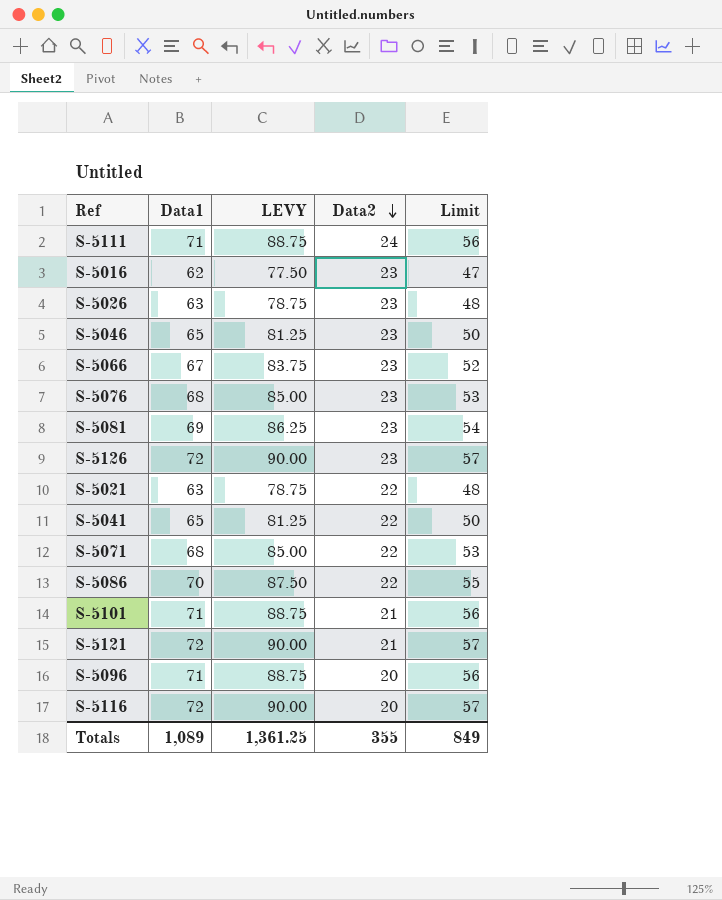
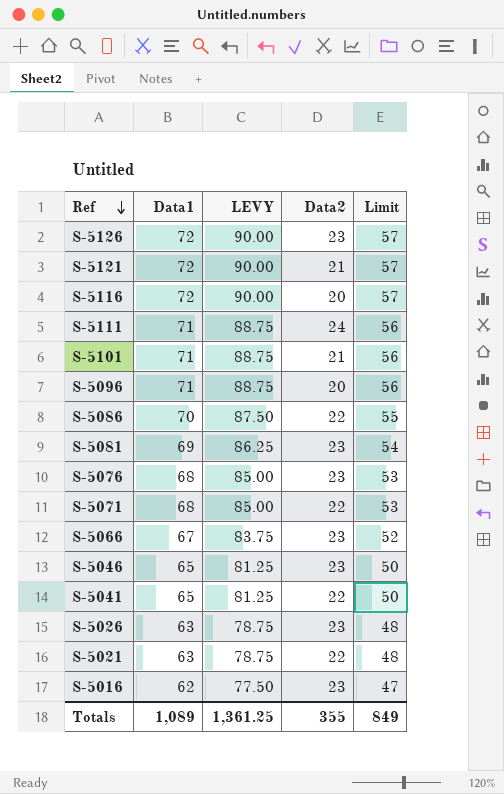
row order: Data2 descending -> Ref descending

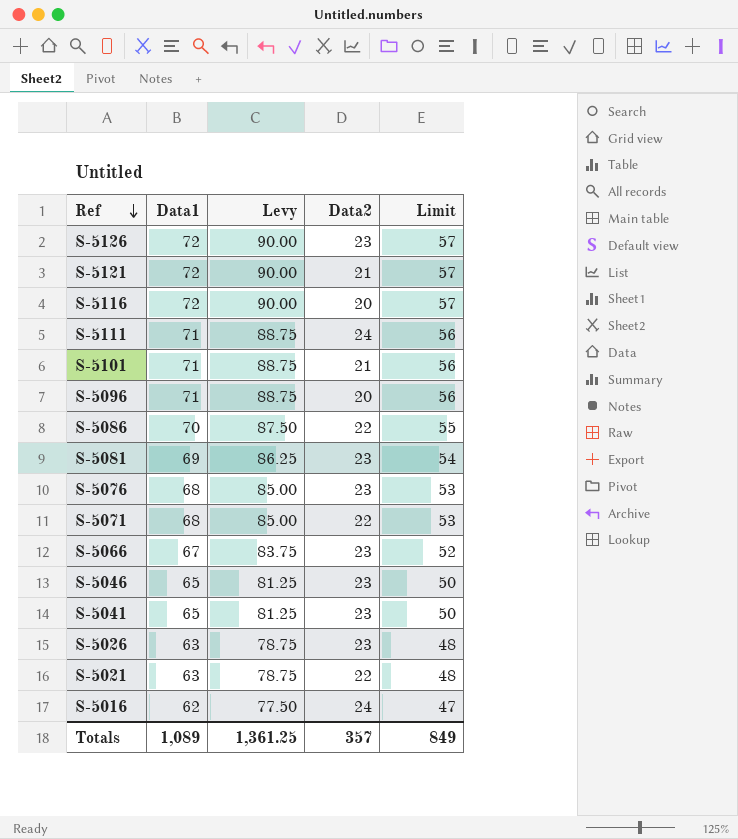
column name: LEVY -> Levy
S-5041 | Data2: 22 -> 23
S-5016 | Data2: 23 -> 24
Totals | Data2: 355 -> 357

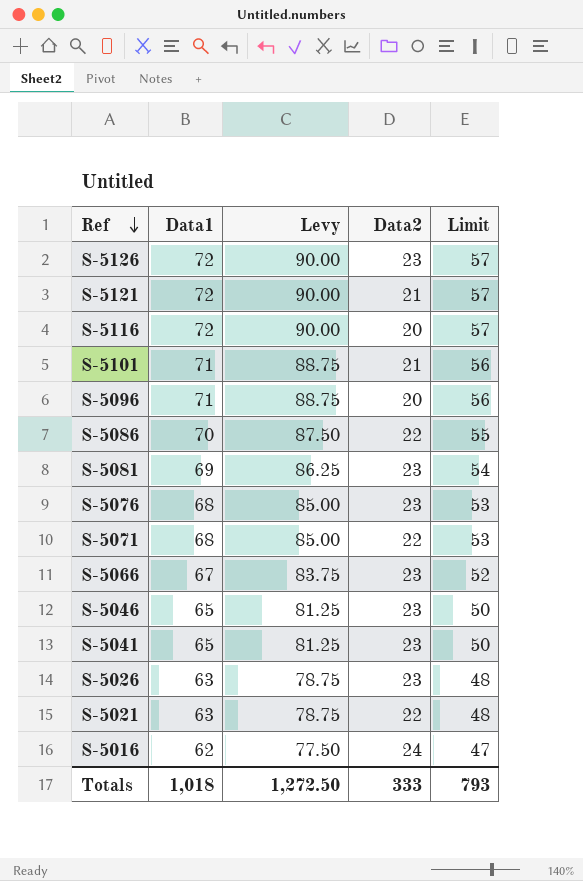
row S-5111: 71 | 88.75 | 24 | 56 -> none
Totals | Data1: 1,089 -> 1,018
Totals | Levy: 1,361.25 -> 1,272.50
Totals | Data2: 357 -> 333
Totals | Limit: 849 -> 793

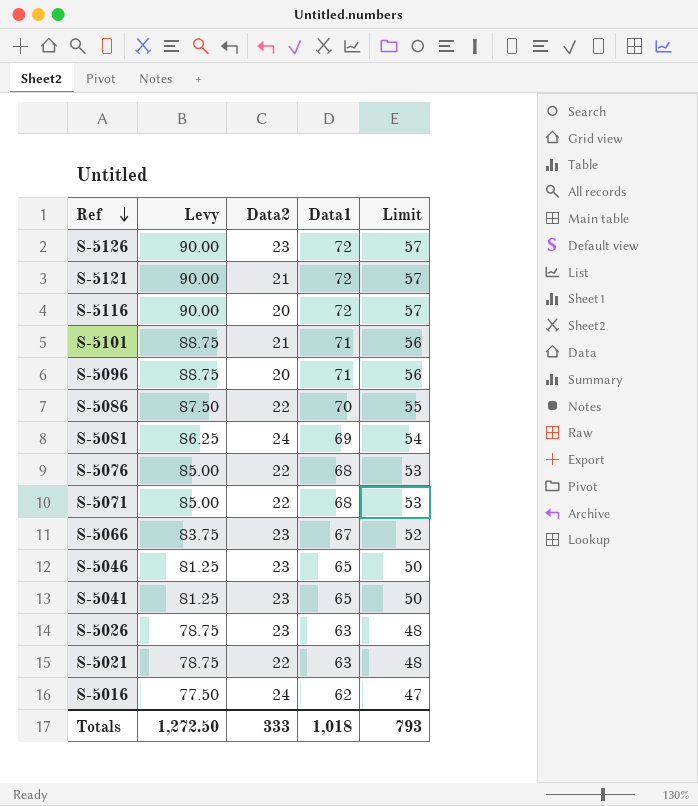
column Data1 | position: 2 -> 4
S-5081 | Data2: 23 -> 24
S-5076 | Data2: 23 -> 22

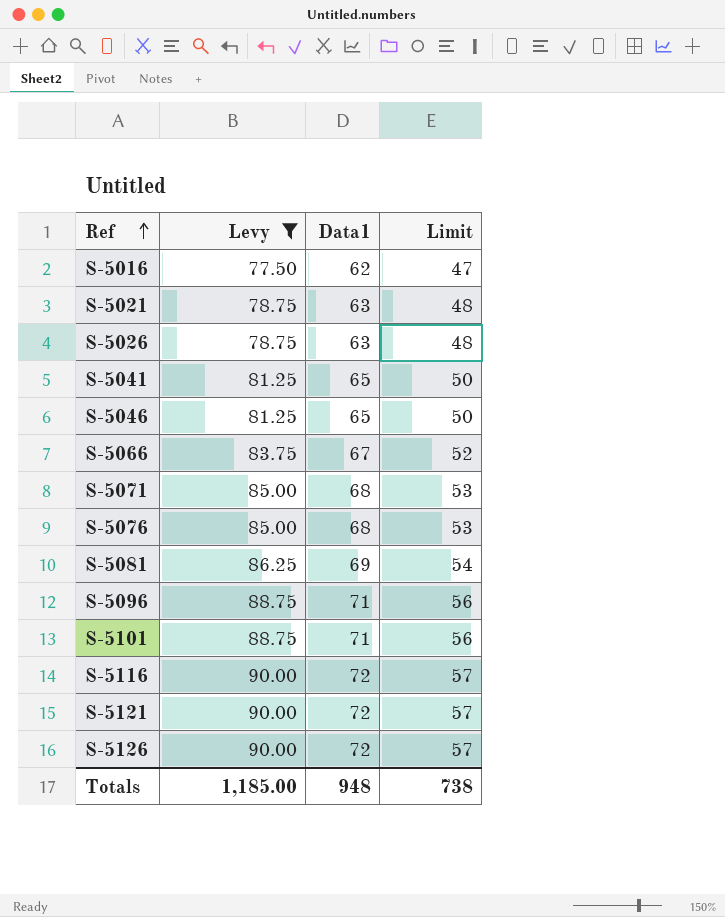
filter: none -> Levy != 87.50
row order: Ref descending -> Ref ascending
column Data2 | position: 3 -> none
Totals | Levy: 1,272.50 -> 1,185.00
Totals | Data1: 1,018 -> 948
Totals | Limit: 793 -> 738

